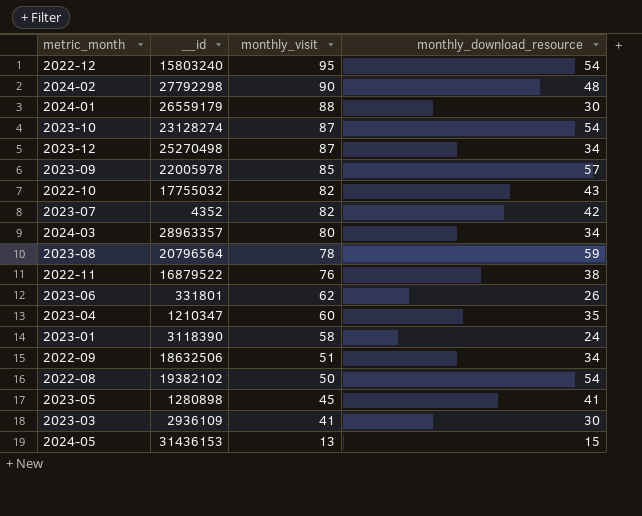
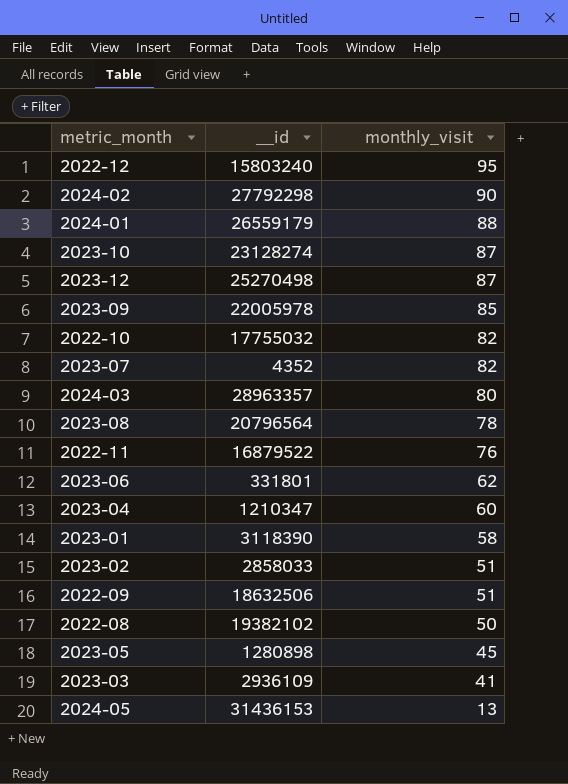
column monthly_download_resource | position: 4 -> none
row 2023-02: none -> 2858033 | 51

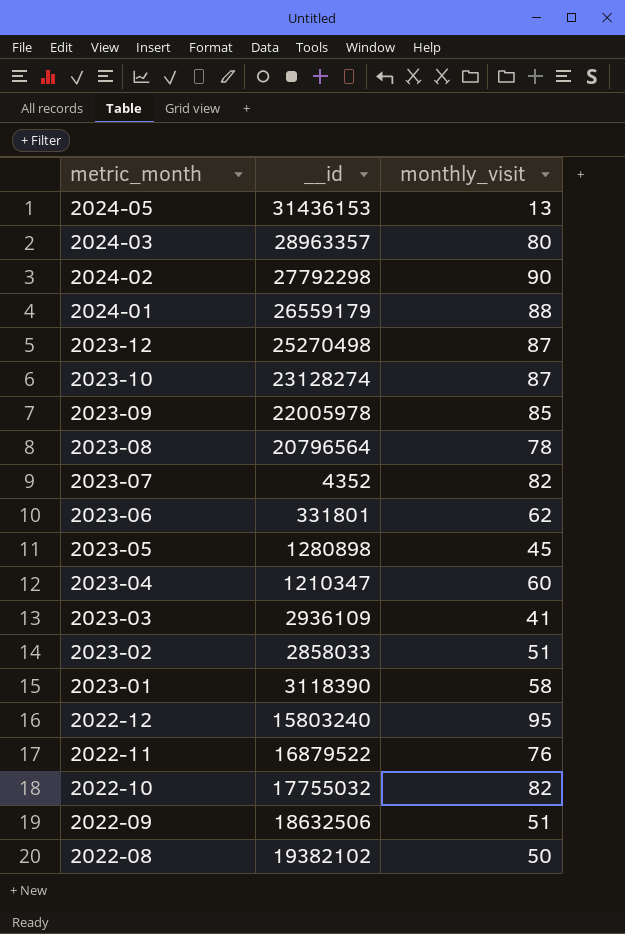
row order: monthly_visit descending -> metric_month descending

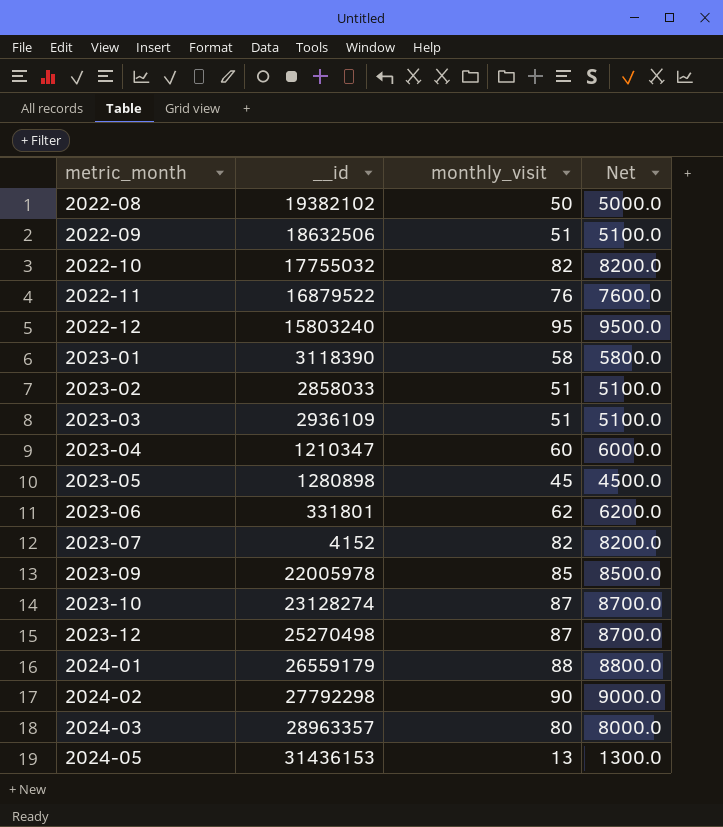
row order: metric_month descending -> metric_month ascending
column Net | formula: none -> [monthly_visit] * 100
row 2023-08: 20796564 | 78 -> none
2023-03 | monthly_visit: 41 -> 51
2023-07 | __id: 4352 -> 4152

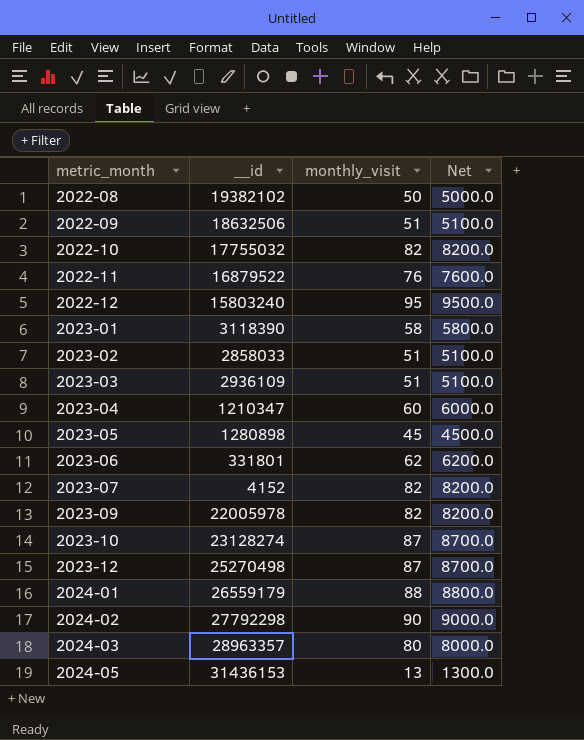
2023-09 | monthly_visit: 85 -> 82
2023-09 | Net: 8500.0 -> 8200.0

